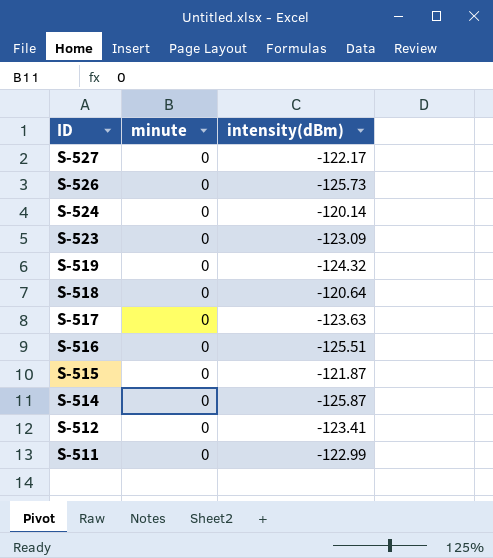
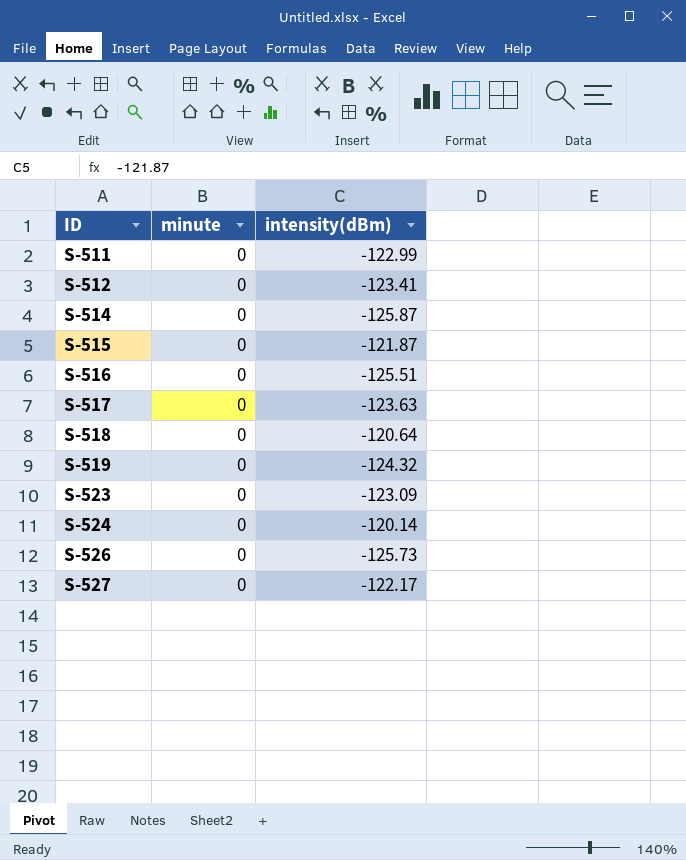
row order: ID descending -> ID ascending

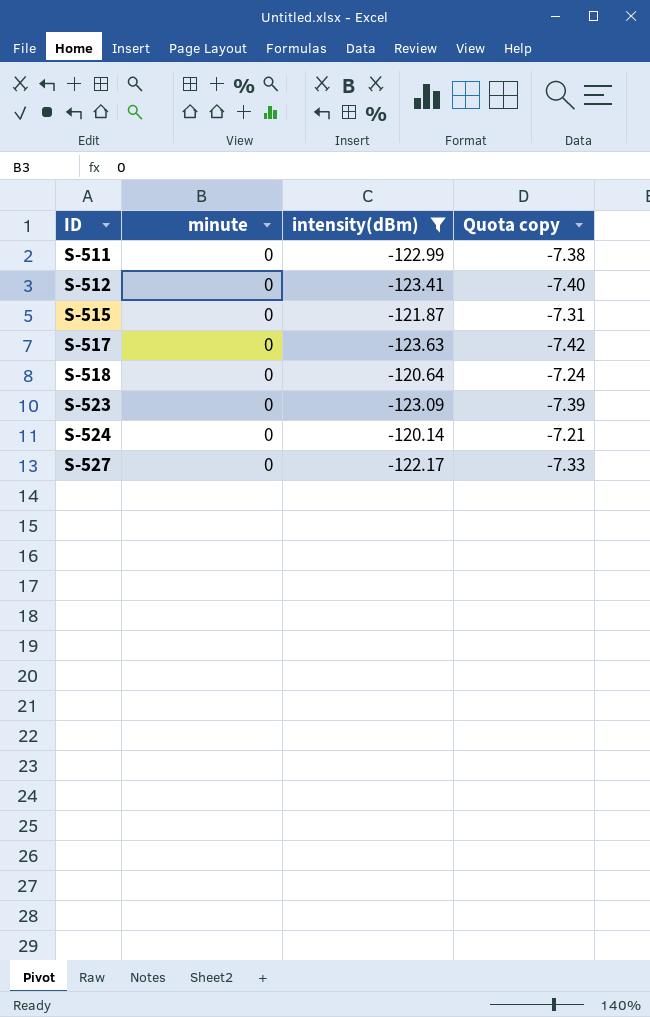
filter: none -> intensity(dBm) >= -123.63
column Quota copy | formula: none -> [intensity(dBm)] * 0.06

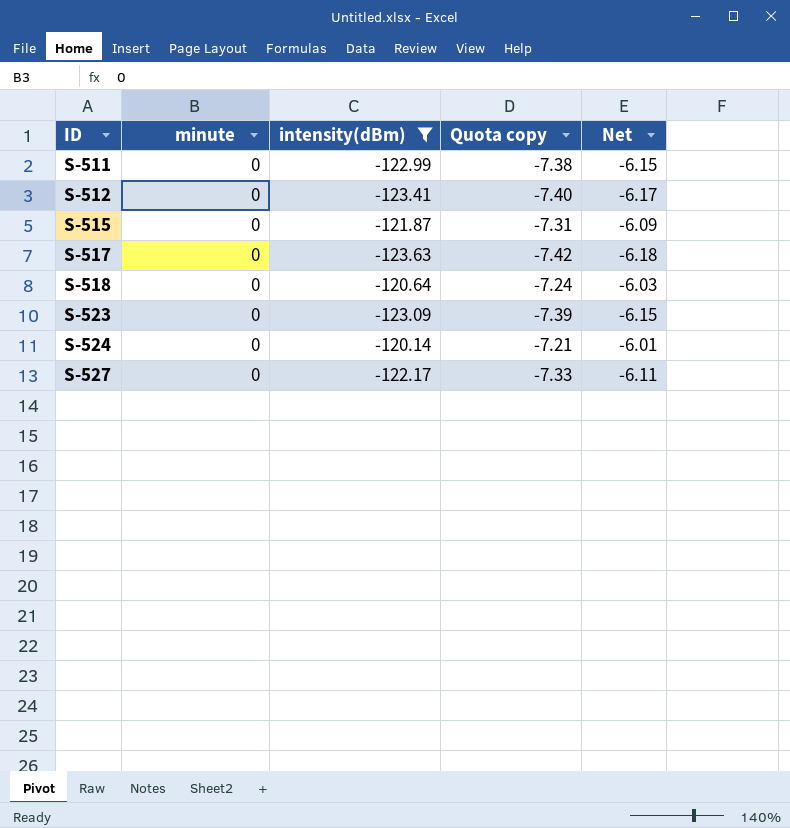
column Net | formula: none -> [intensity(dBm)] * 0.05

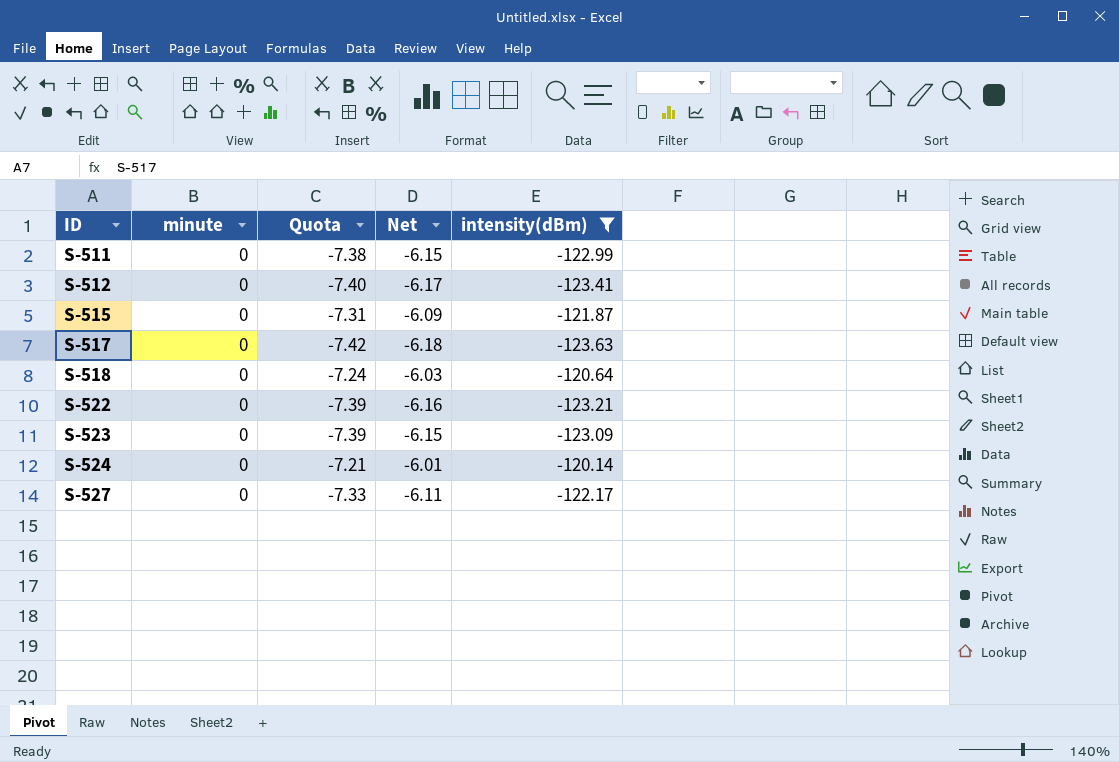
column name: Quota copy -> Quota
column intensity(dBm) | position: 3 -> 5
row S-522: none -> 0 | -7.39 | -6.16 | -123.21

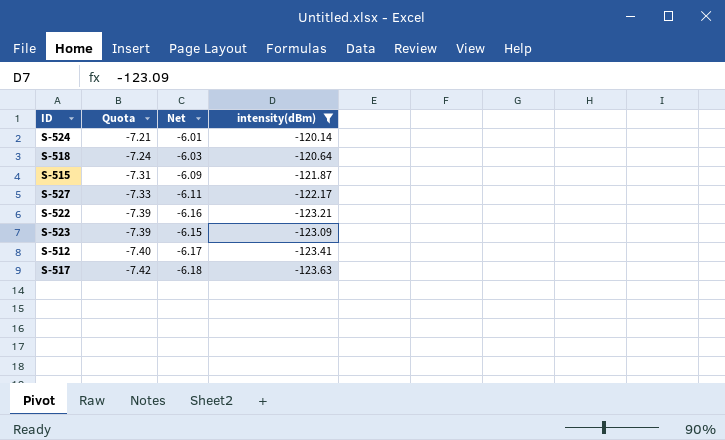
row order: ID ascending -> Quota descending
column minute | position: 2 -> none
row S-511: 0 | -7.38 | -6.15 | -122.99 -> none

